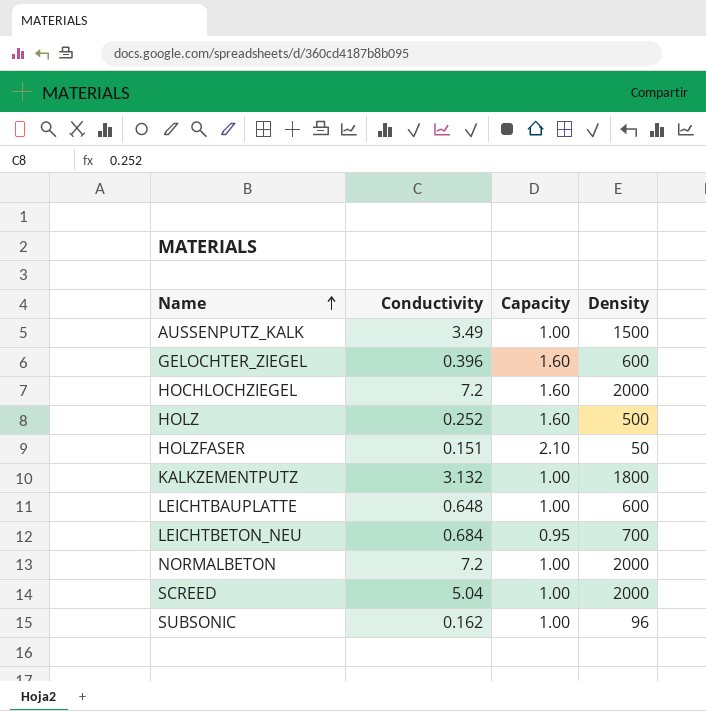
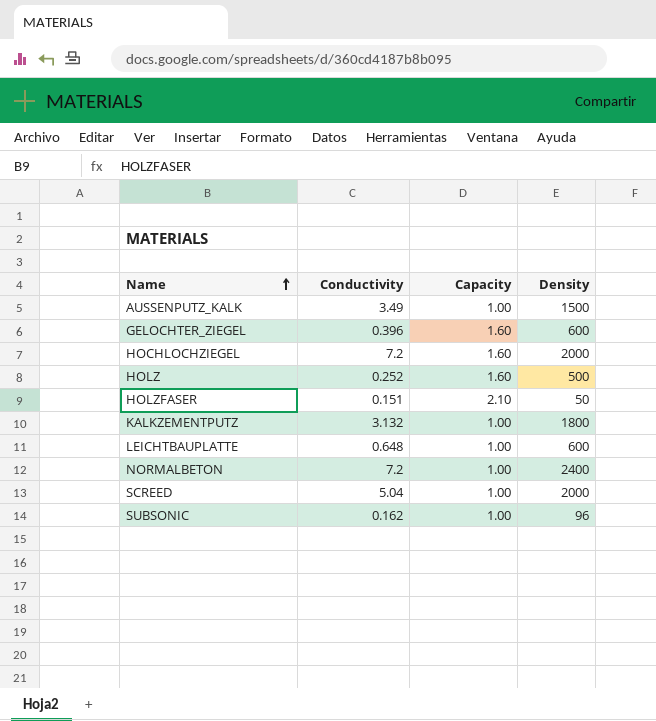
row LEICHTBETON_NEU: 0.684 | 0.95 | 700 -> none
NORMALBETON | Density: 2000 -> 2400

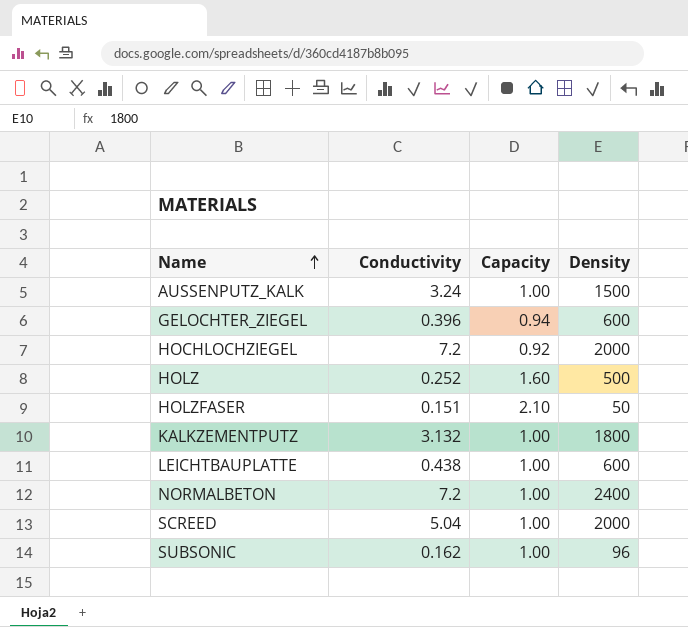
AUSSENPUTZ_KALK | Conductivity: 3.49 -> 3.24
GELOCHTER_ZIEGEL | Capacity: 1.60 -> 0.94
HOCHLOCHZIEGEL | Capacity: 1.60 -> 0.92
LEICHTBAUPLATTE | Conductivity: 0.648 -> 0.438

